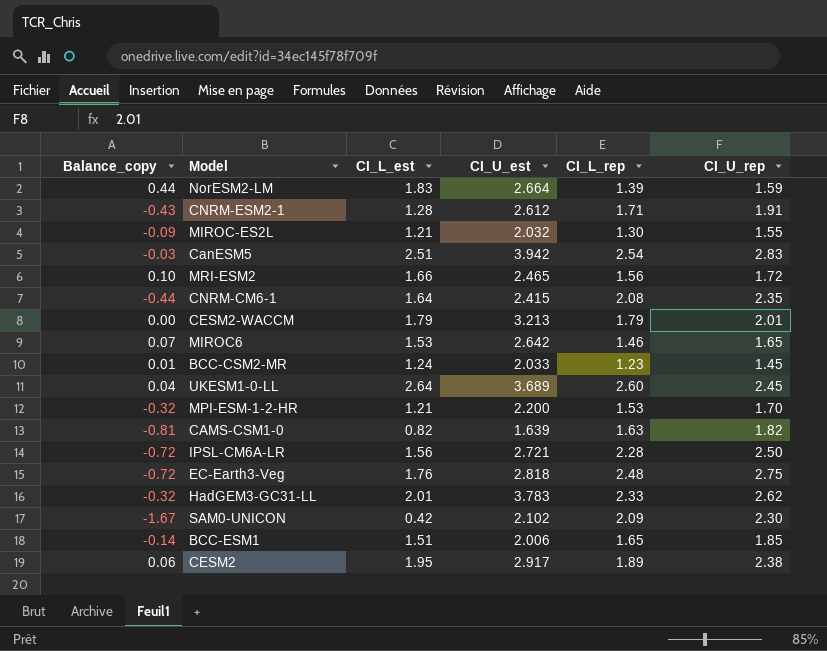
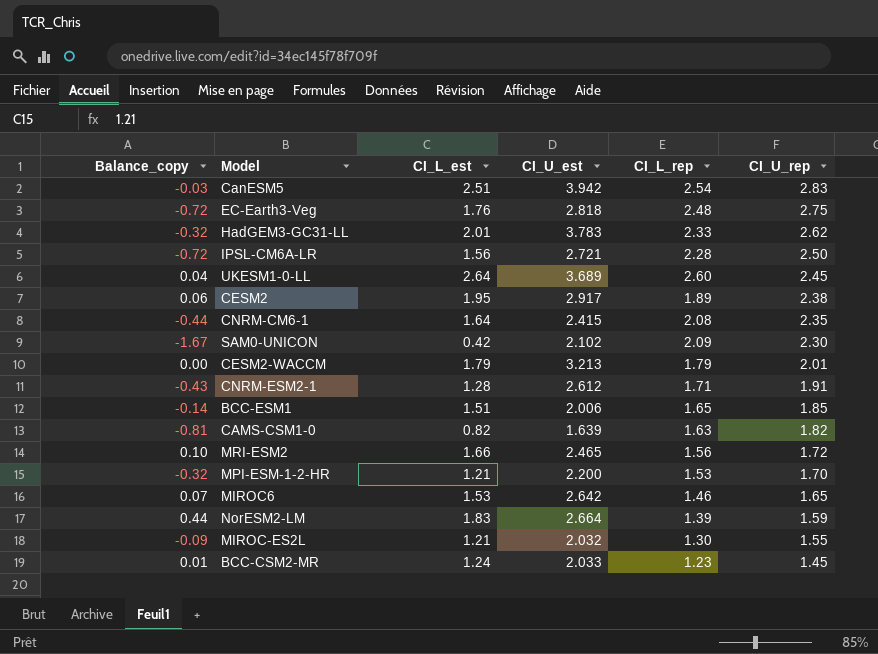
row order: none -> CI_U_rep descending

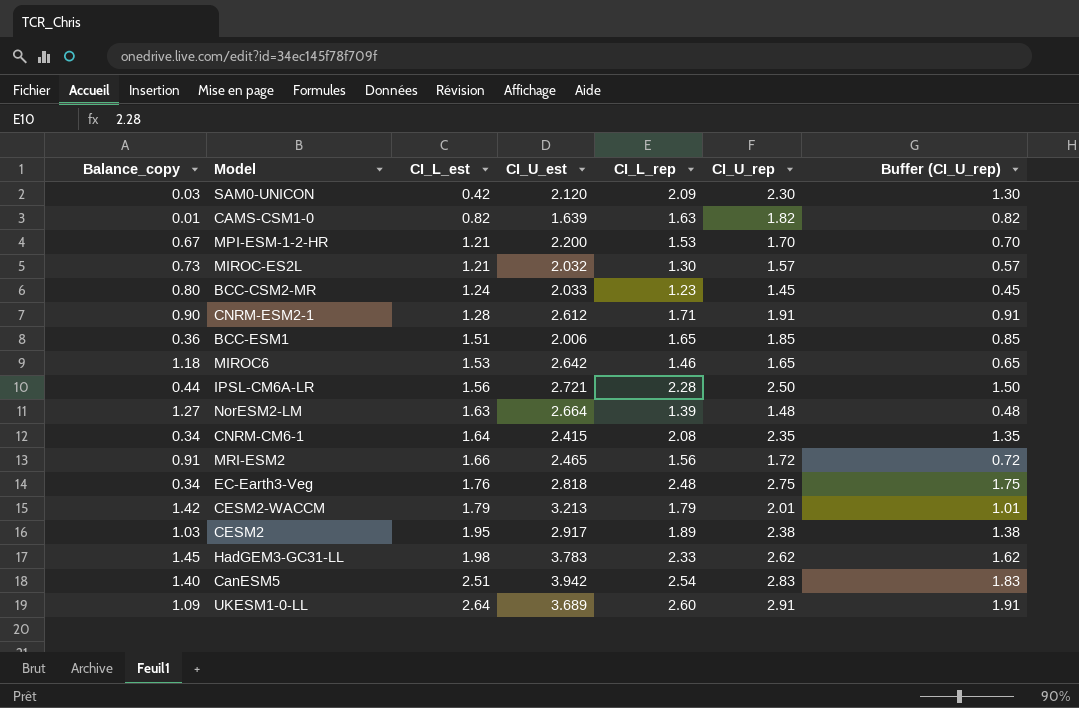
row order: CI_U_rep descending -> CI_L_est ascending
column Balance_copy | formula: [CI_L_est] - [CI_L_rep] -> [CI_U_est] - [CI_L_rep]
column Buffer (CI_U_rep) | formula: none -> [CI_U_rep] - 1
SAM0-UNICON | CI_U_est: 2.102 -> 2.120
MIROC-ES2L | CI_U_rep: 1.55 -> 1.57
NorESM2-LM | CI_L_est: 1.83 -> 1.63
NorESM2-LM | CI_U_rep: 1.59 -> 1.48
HadGEM3-GC31-LL | CI_L_est: 2.01 -> 1.98
UKESM1-0-LL | CI_U_rep: 2.45 -> 2.91

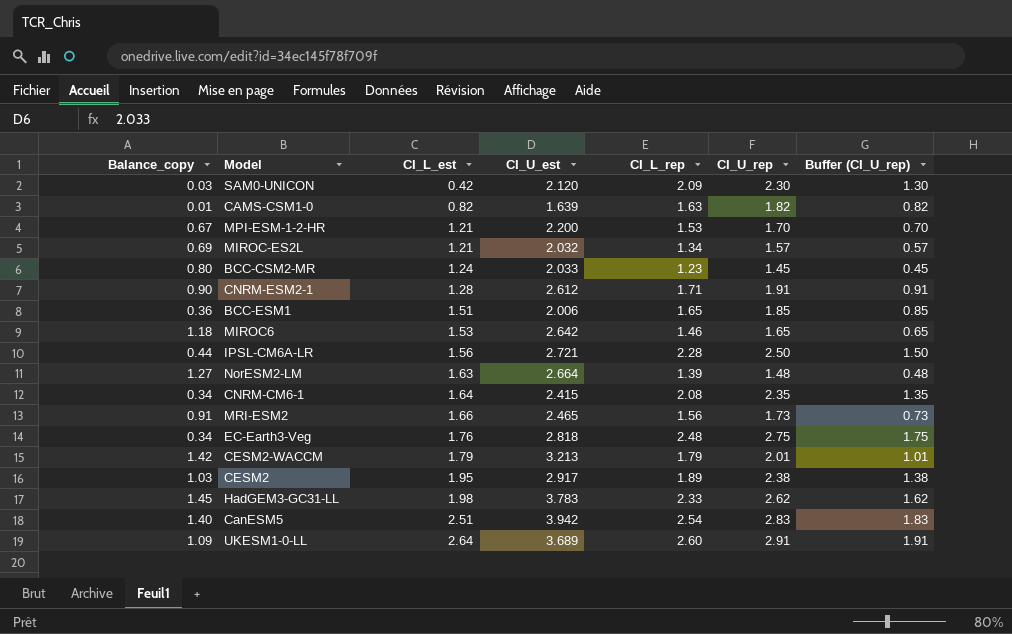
MIROC-ES2L | Balance_copy: 0.73 -> 0.69
MIROC-ES2L | CI_L_rep: 1.30 -> 1.34
MRI-ESM2 | CI_U_rep: 1.72 -> 1.73
MRI-ESM2 | Buffer (CI_U_rep): 0.72 -> 0.73

